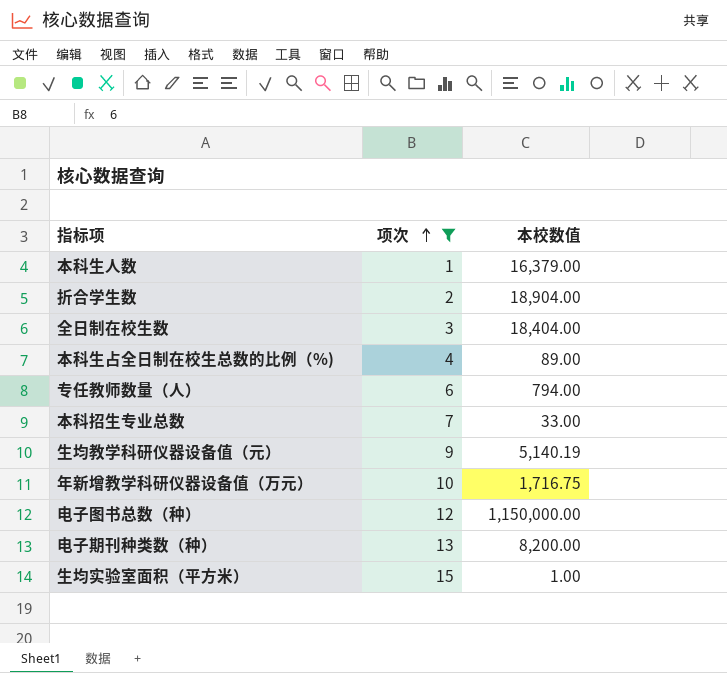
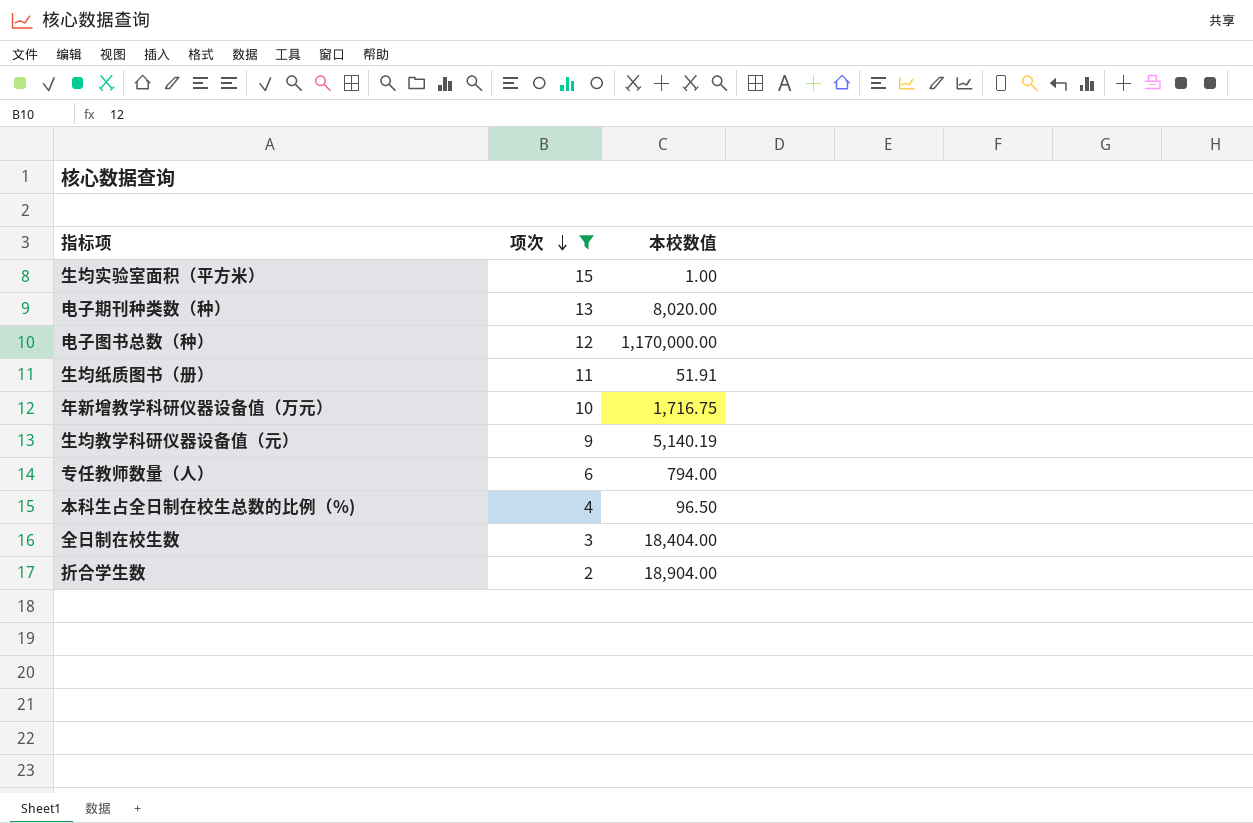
row order: 项次 ascending -> 项次 descending
row 本科生人数: 1 | 16,379.00 -> none
row 本科招生专业总数: 7 | 33.00 -> none
电子期刊种类数（种） | 本校数值: 8,200.00 -> 8,020.00
电子图书总数（种） | 本校数值: 1,150,000.00 -> 1,170,000.00
row 生均纸质图书（册）: none -> 11 | 51.91
本科生占全日制在校生总数的比例（%) | 本校数值: 89.00 -> 96.50

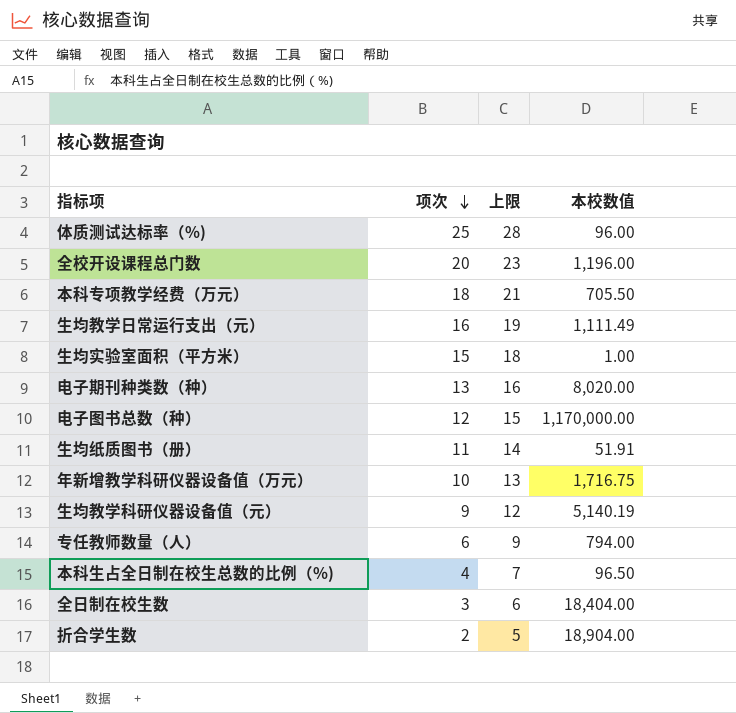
filter: 项次 <= 15 -> none
column 上限 | formula: none -> [项次] + 3

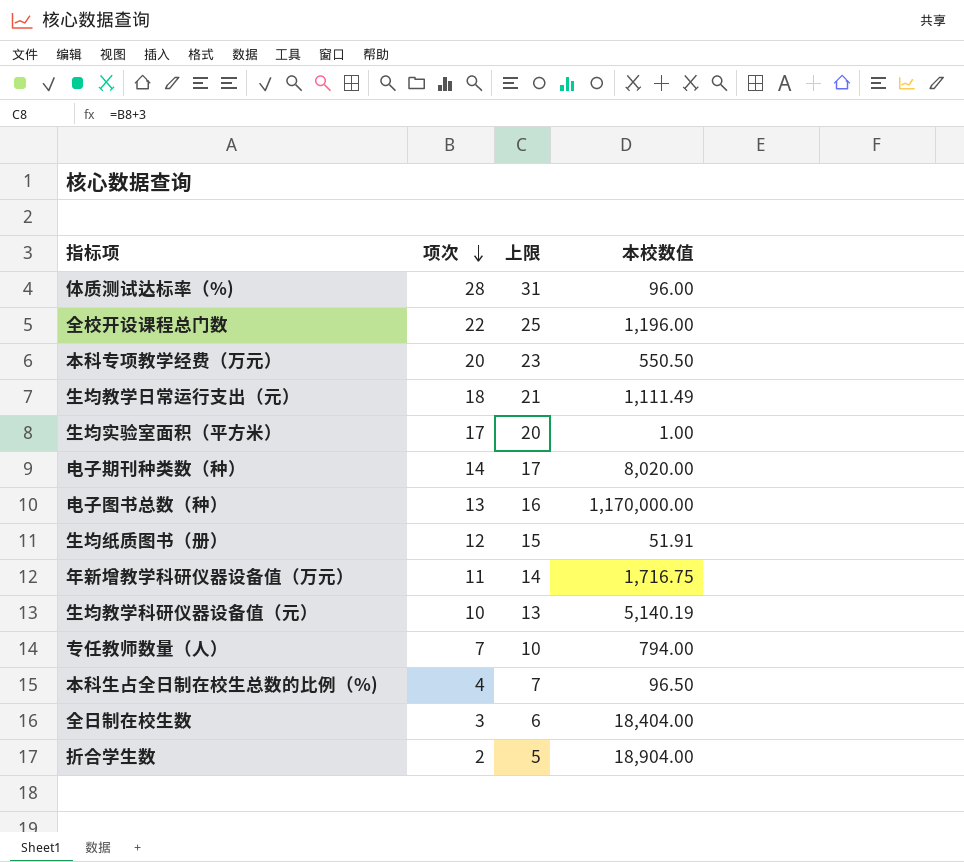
体质测试达标率（%) | 项次: 25 -> 28
体质测试达标率（%) | 上限: 28 -> 31
全校开设课程总门数 | 项次: 20 -> 22
全校开设课程总门数 | 上限: 23 -> 25
本科专项教学经费（万元） | 项次: 18 -> 20
本科专项教学经费（万元） | 上限: 21 -> 23
本科专项教学经费（万元） | 本校数值: 705.50 -> 550.50
生均教学日常运行支出（元） | 项次: 16 -> 18
生均教学日常运行支出（元） | 上限: 19 -> 21
生均实验室面积（平方米） | 项次: 15 -> 17
生均实验室面积（平方米） | 上限: 18 -> 20
电子期刊种类数（种） | 项次: 13 -> 14
电子期刊种类数（种） | 上限: 16 -> 17
电子图书总数（种） | 项次: 12 -> 13
电子图书总数（种） | 上限: 15 -> 16
生均纸质图书（册） | 项次: 11 -> 12
生均纸质图书（册） | 上限: 14 -> 15
年新增教学科研仪器设备值（万元） | 项次: 10 -> 11
年新增教学科研仪器设备值（万元） | 上限: 13 -> 14
生均教学科研仪器设备值（元） | 项次: 9 -> 10
生均教学科研仪器设备值（元） | 上限: 12 -> 13
专任教师数量（人） | 项次: 6 -> 7
专任教师数量（人） | 上限: 9 -> 10

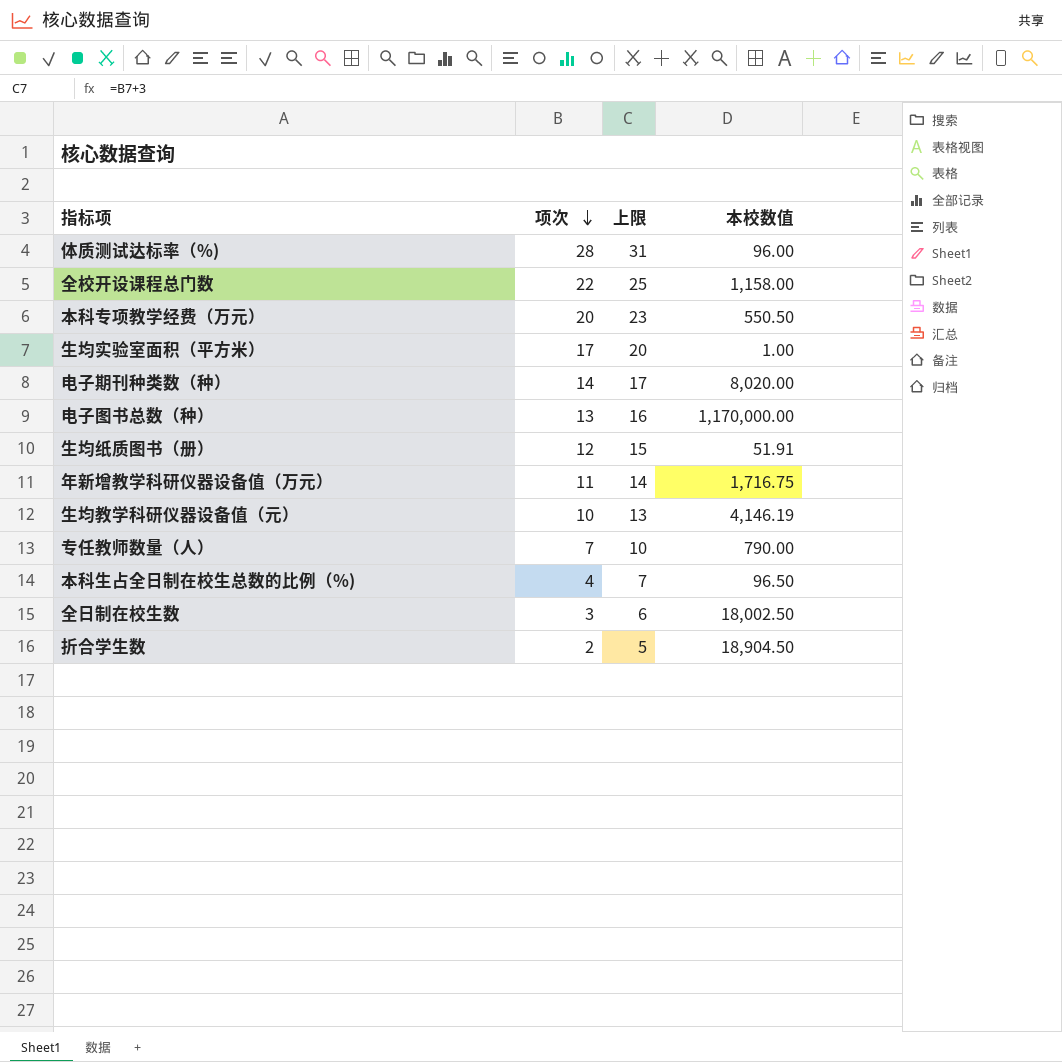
row 生均教学日常运行支出（元）: 18 | 21 | 1,111.49 -> none
全校开设课程总门数 | 本校数值: 1,196.00 -> 1,158.00
生均教学科研仪器设备值（元） | 本校数值: 5,140.19 -> 4,146.19
专任教师数量（人） | 本校数值: 794.00 -> 790.00
全日制在校生数 | 本校数值: 18,404.00 -> 18,002.50
折合学生数 | 本校数值: 18,904.00 -> 18,904.50

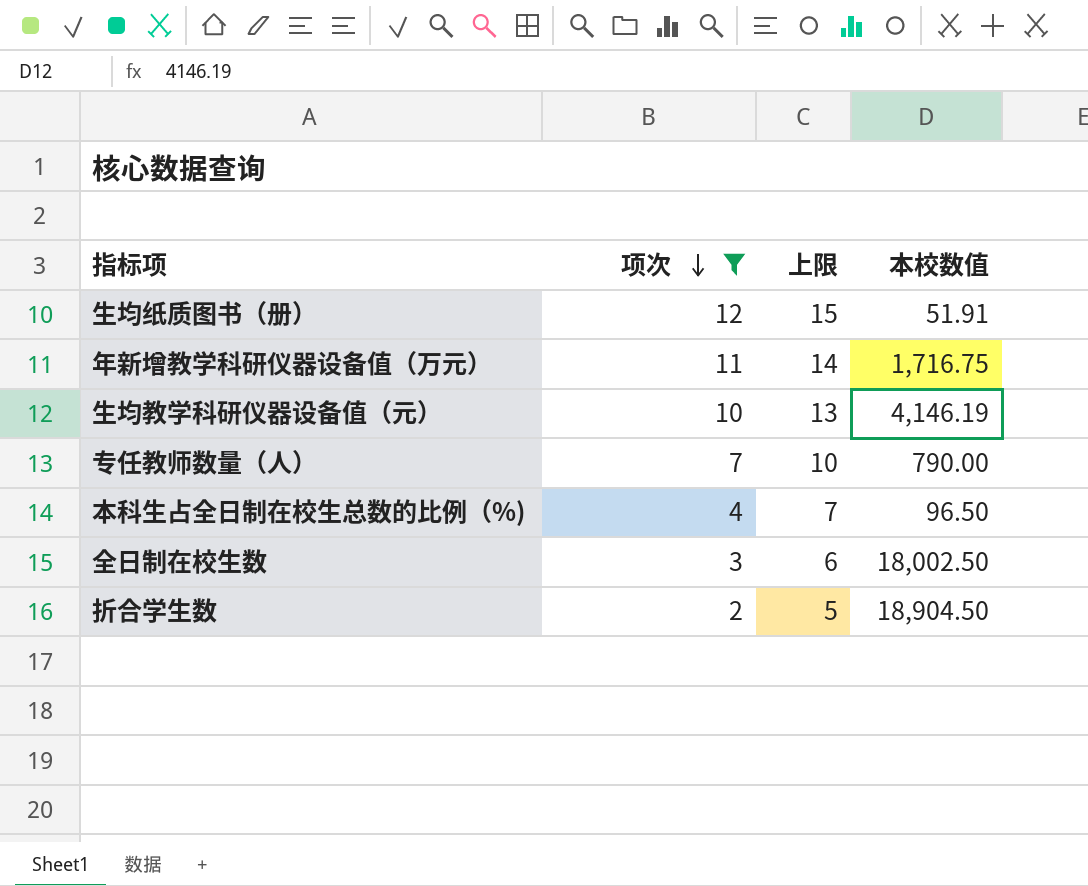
filter: none -> 项次 <= 12

